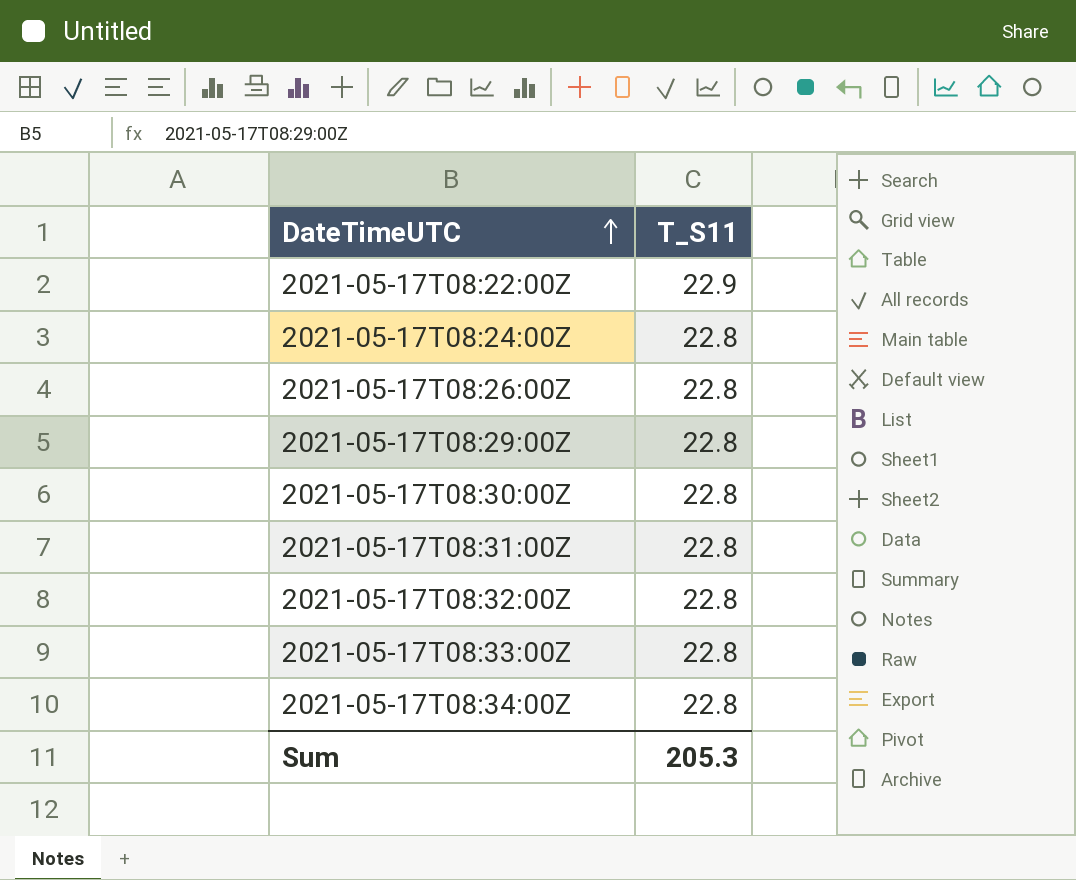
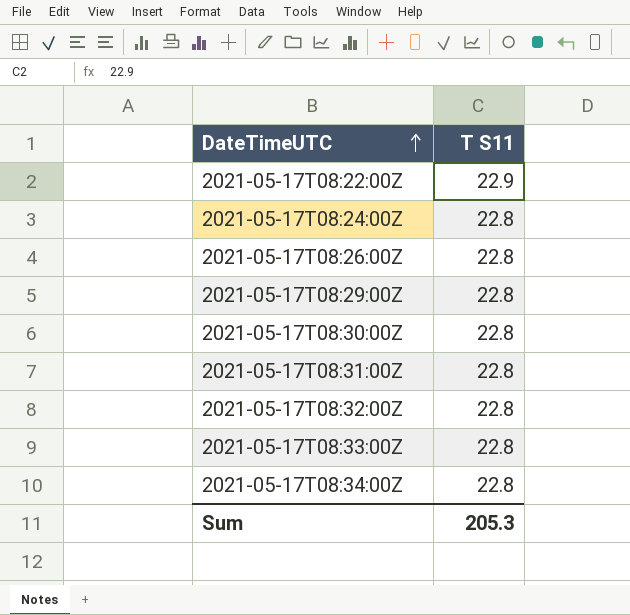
column name: T_S11 -> T S11

